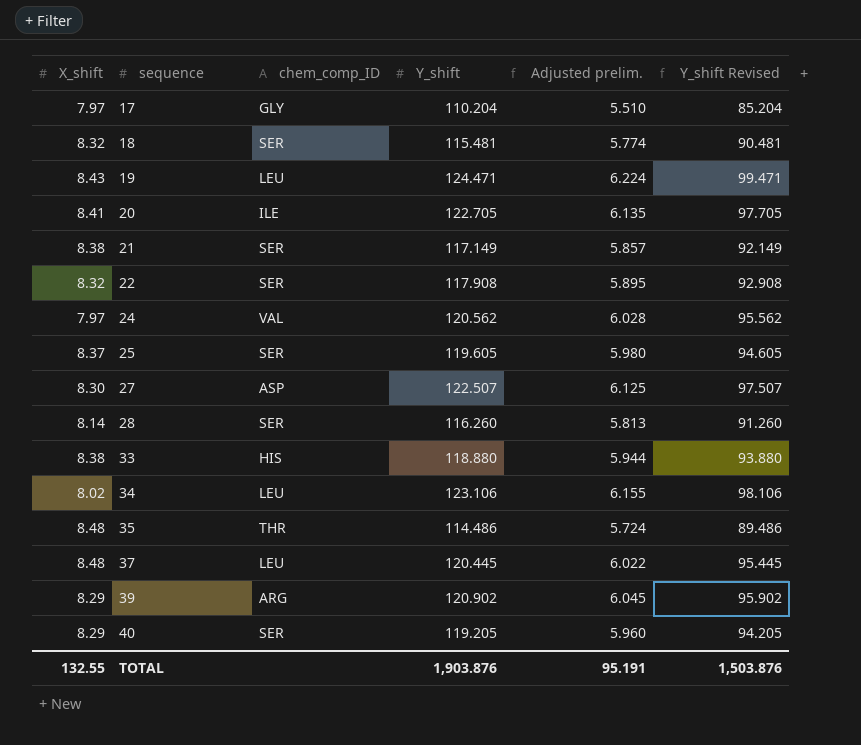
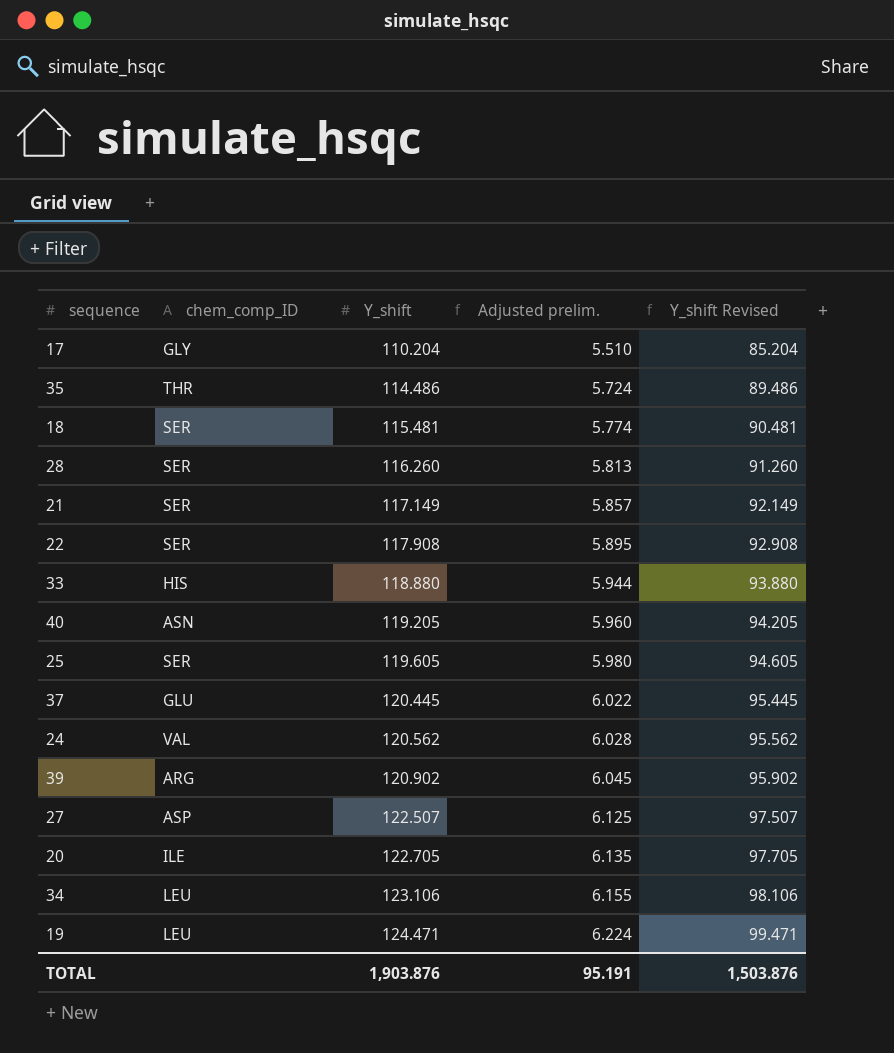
row order: sequence ascending -> Y_shift ascending
column X_shift | position: 1 -> none
40 | chem_comp_ID: SER -> ASN
37 | chem_comp_ID: LEU -> GLU

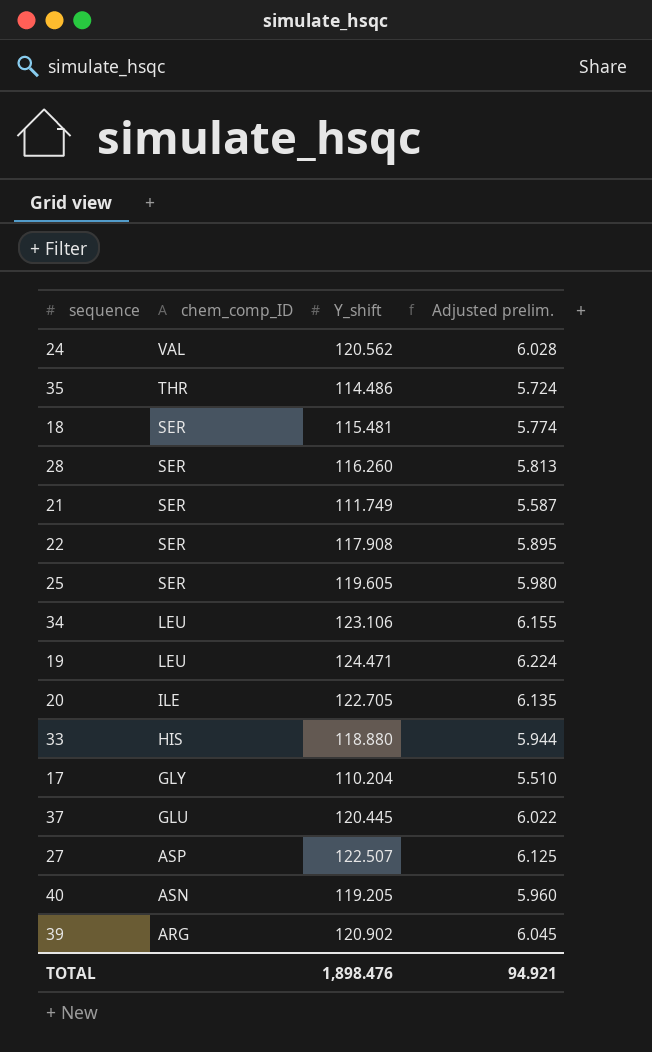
row order: Y_shift ascending -> chem_comp_ID descending
column Y_shift Revised | formula: [Y_shift] - 25 -> none
21 | Y_shift: 117.149 -> 111.749
21 | Adjusted prelim.: 5.857 -> 5.587
TOTAL | Y_shift: 1,903.876 -> 1,898.476
TOTAL | Adjusted prelim.: 95.191 -> 94.921

